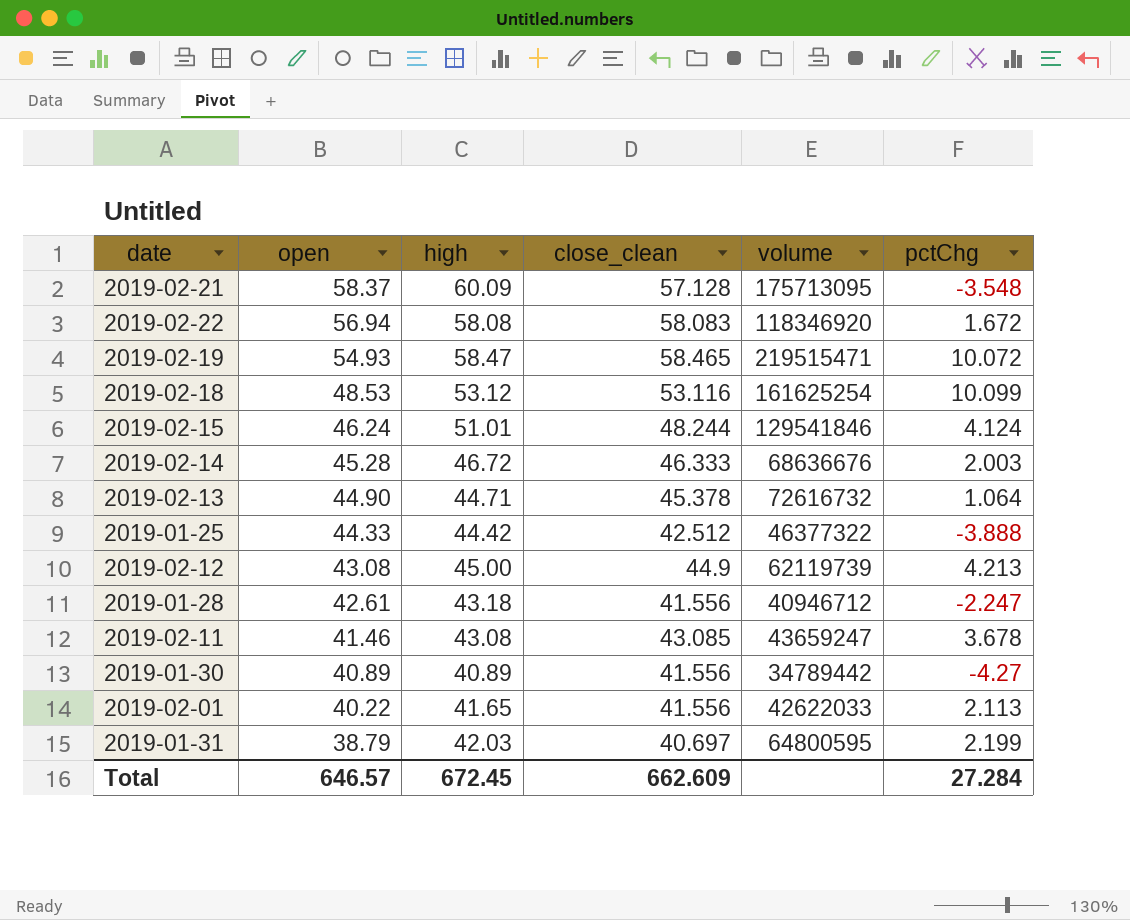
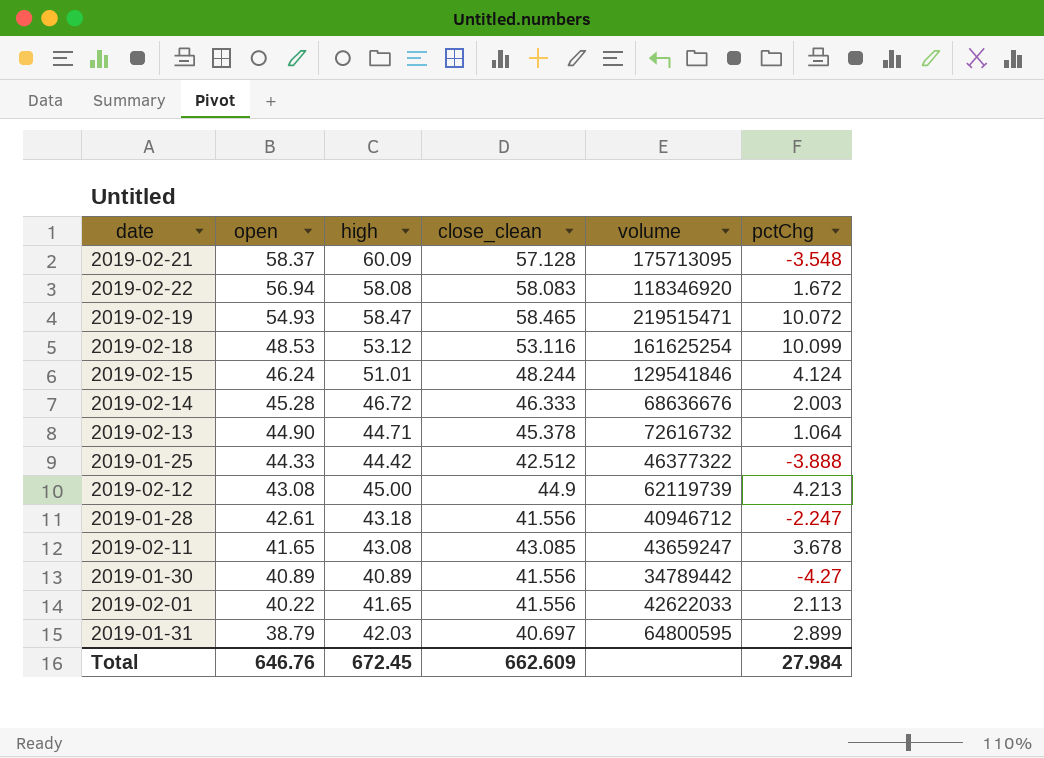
2019-02-11 | open: 41.46 -> 41.65
2019-01-31 | pctChg: 2.199 -> 2.899
Total | open: 646.57 -> 646.76
Total | pctChg: 27.284 -> 27.984

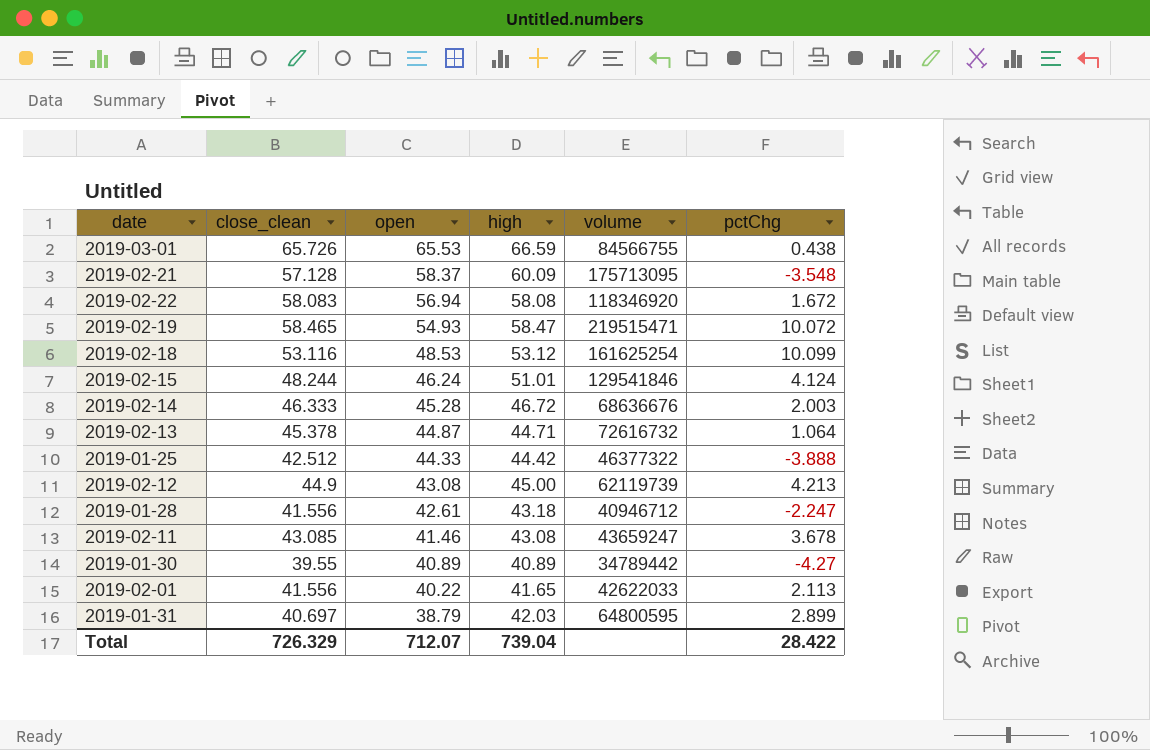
column close_clean | position: 4 -> 2
row 2019-03-01: none -> 65.726 | 65.53 | 66.59 | 84566755 | 0.438
2019-02-13 | open: 44.90 -> 44.87
2019-02-11 | open: 41.65 -> 41.46
2019-01-30 | close_clean: 41.556 -> 39.55
Total | close_clean: 662.609 -> 726.329
Total | open: 646.76 -> 712.07
Total | high: 672.45 -> 739.04
Total | pctChg: 27.984 -> 28.422

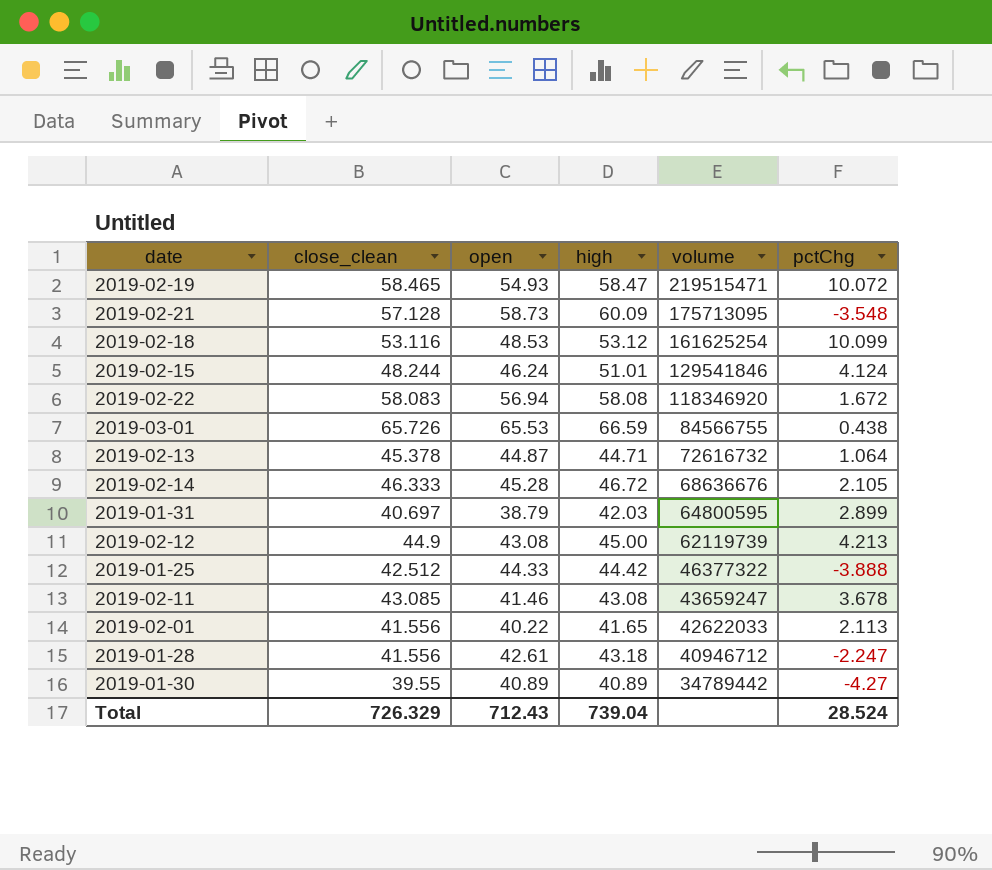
row order: open descending -> volume descending
2019-02-21 | open: 58.37 -> 58.73
2019-02-14 | pctChg: 2.003 -> 2.105
Total | open: 712.07 -> 712.43
Total | pctChg: 28.422 -> 28.524

